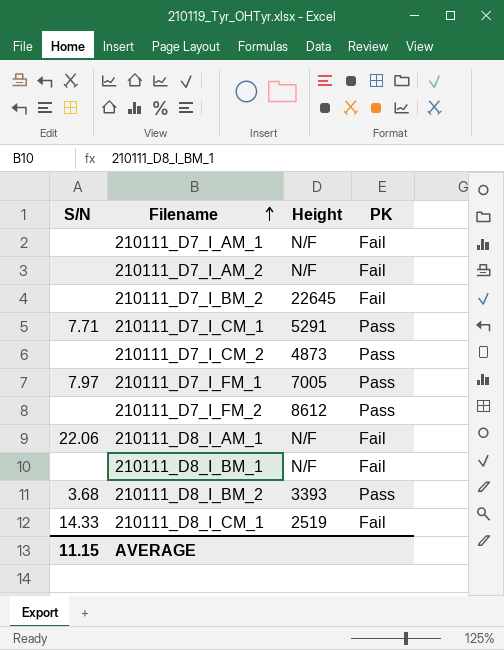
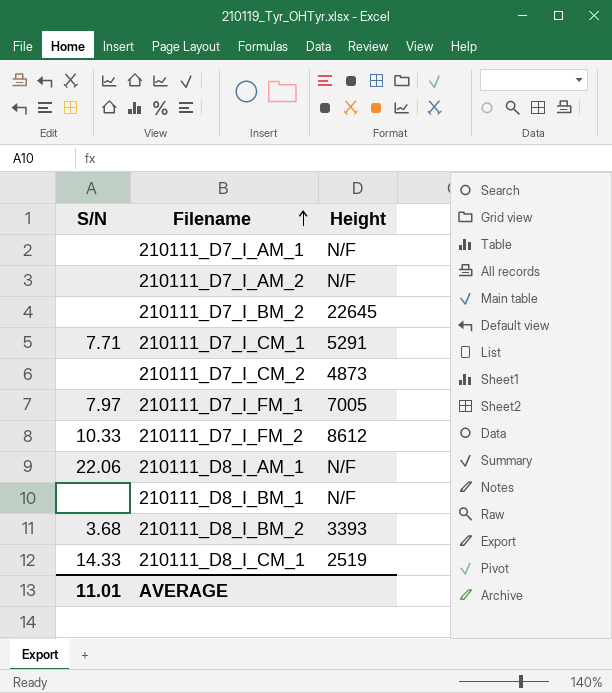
column PK | position: 4 -> none
210111_D7_I_FM_2 | S/N: none -> 10.33
AVERAGE | S/N: 11.15 -> 11.01

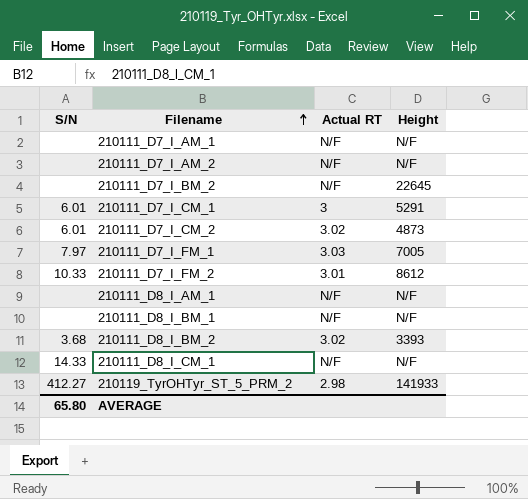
column Actual RT | position: none -> 3
210111_D7_I_CM_1 | S/N: 7.71 -> 6.01
210111_D7_I_CM_2 | S/N: none -> 6.01
210111_D8_I_AM_1 | S/N: 22.06 -> none
210111_D8_I_CM_1 | Height: 2519 -> N/F
row 210119_TyrOHTyr_ST_5_PRM_2: none -> 412.27 | 2.98 | 141933
AVERAGE | S/N: 11.01 -> 65.80

